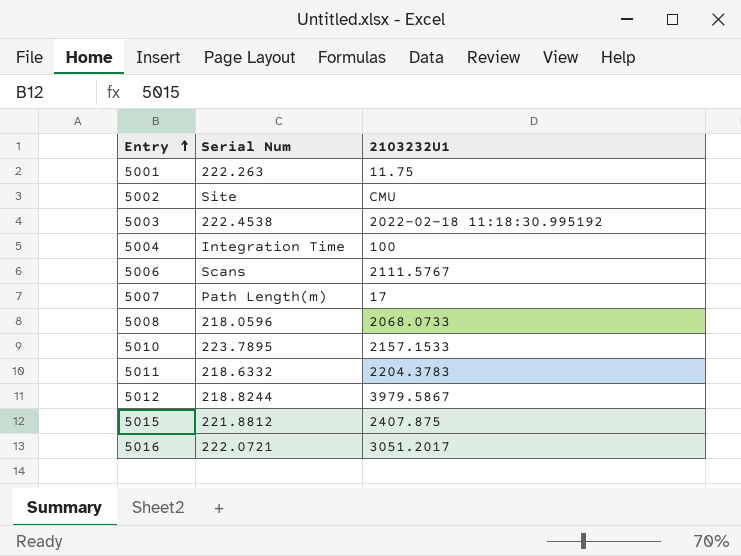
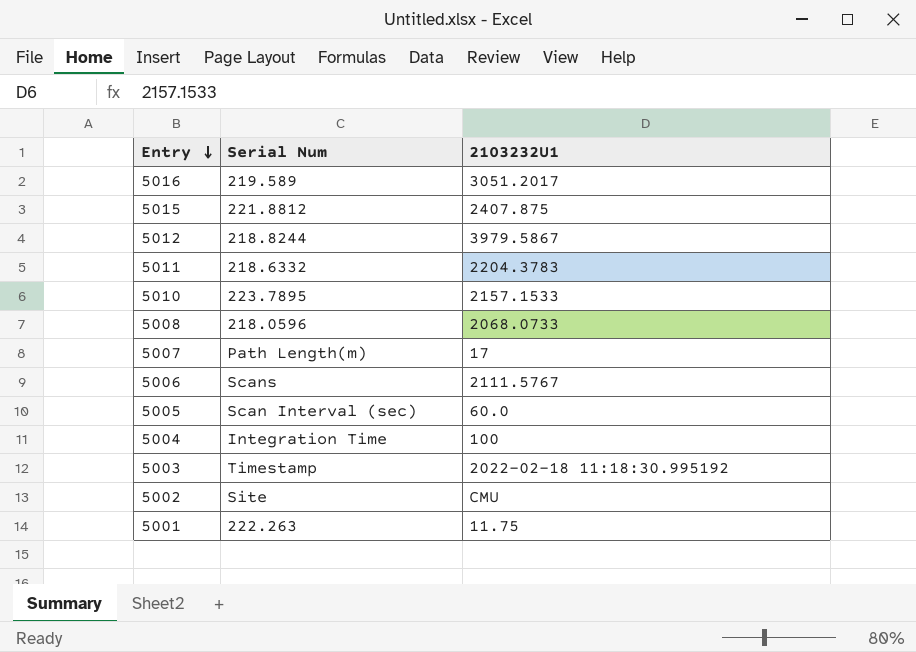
row order: Entry ascending -> Entry descending
5016 | Serial Num: 222.0721 -> 219.589
row 5005: none -> Scan Interval (sec) | 60.0
5003 | Serial Num: 222.4538 -> Timestamp

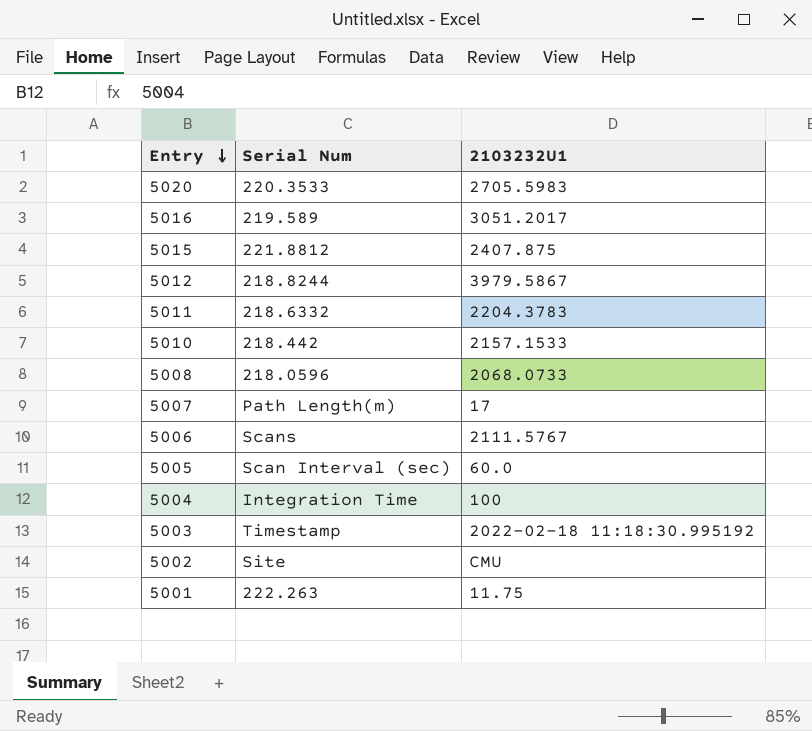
row 5020: none -> 220.3533 | 2705.5983
5010 | Serial Num: 223.7895 -> 218.442

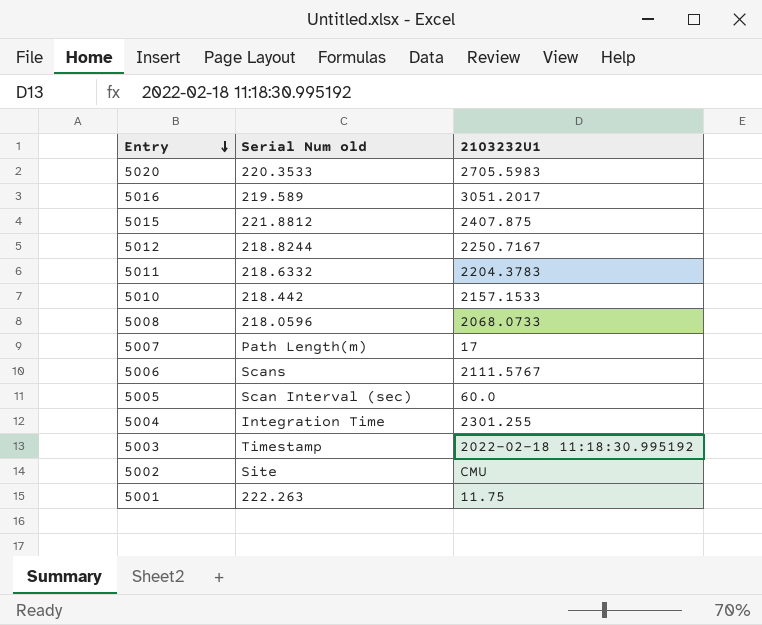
column name: Serial Num -> Serial Num old
5012 | 2103232U1: 3979.5867 -> 2250.7167
5004 | 2103232U1: 100 -> 2301.255

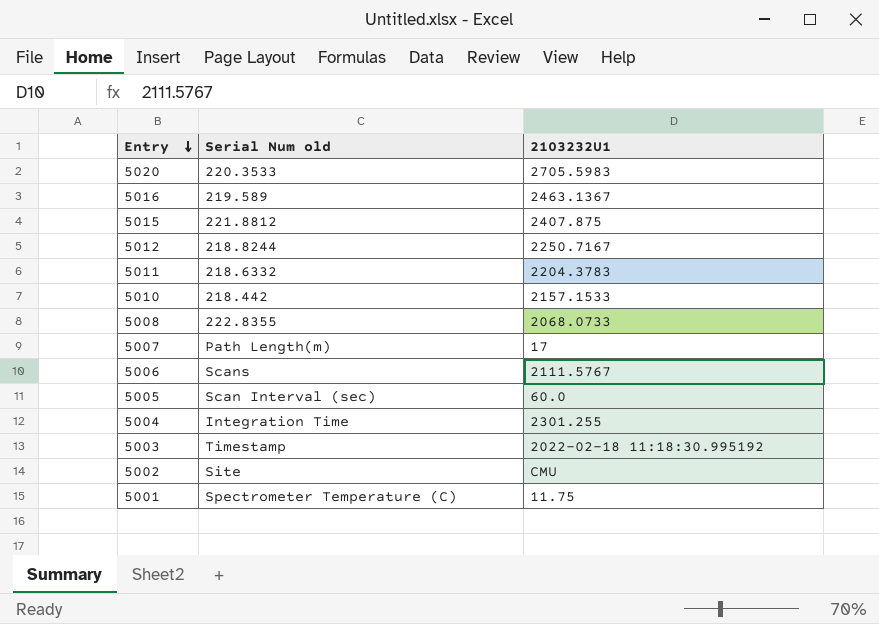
5016 | 2103232U1: 3051.2017 -> 2463.1367
5008 | Serial Num old: 218.0596 -> 222.8355
5001 | Serial Num old: 222.263 -> Spectrometer Temperature (C)

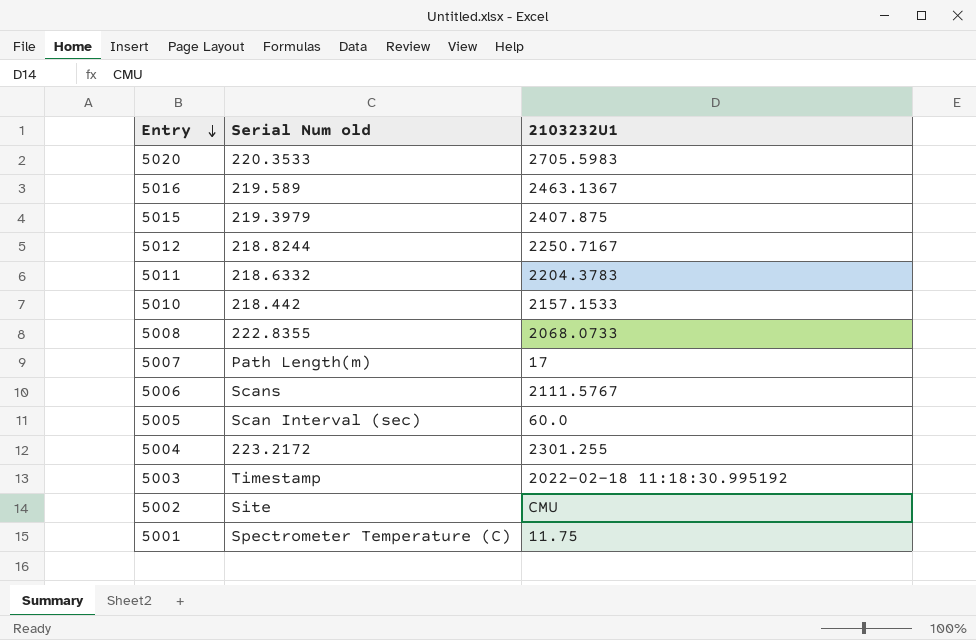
5015 | Serial Num old: 221.8812 -> 219.3979
5004 | Serial Num old: Integration Time -> 223.2172

